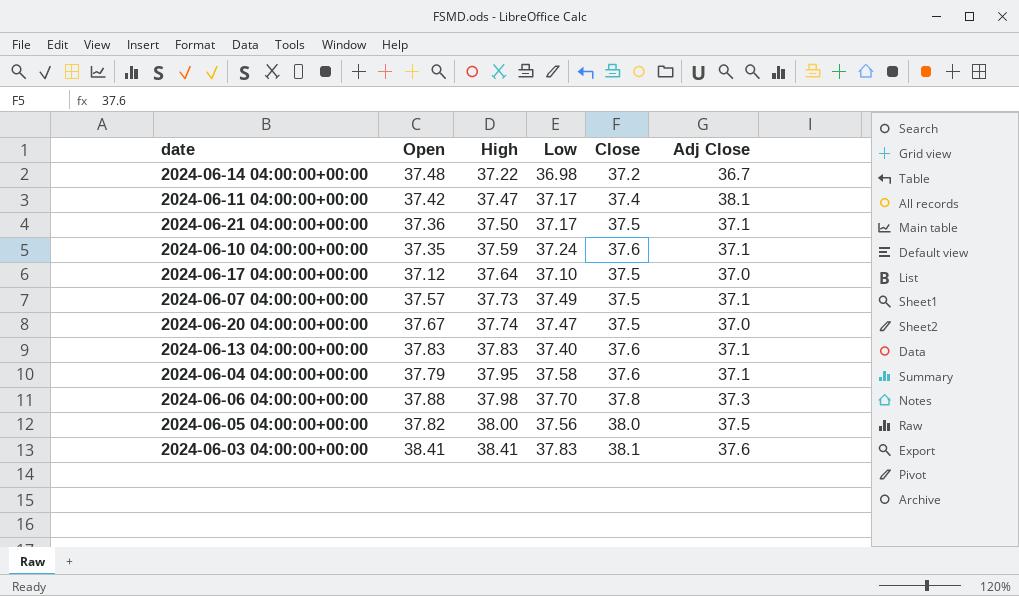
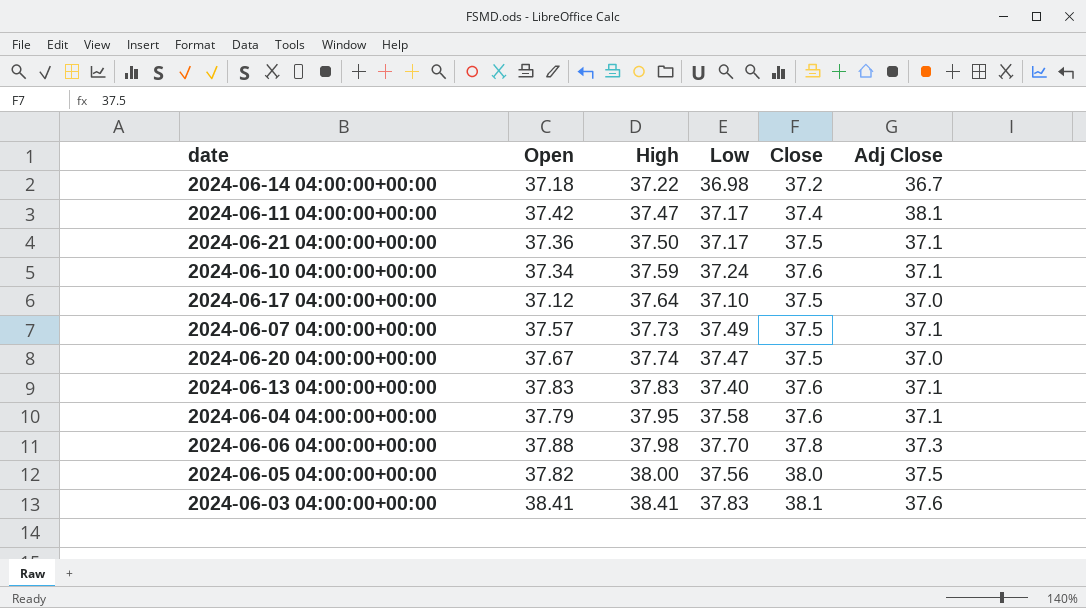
2024-06-14 04:00:00+00:00 | Open: 37.48 -> 37.18
2024-06-10 04:00:00+00:00 | Open: 37.35 -> 37.34

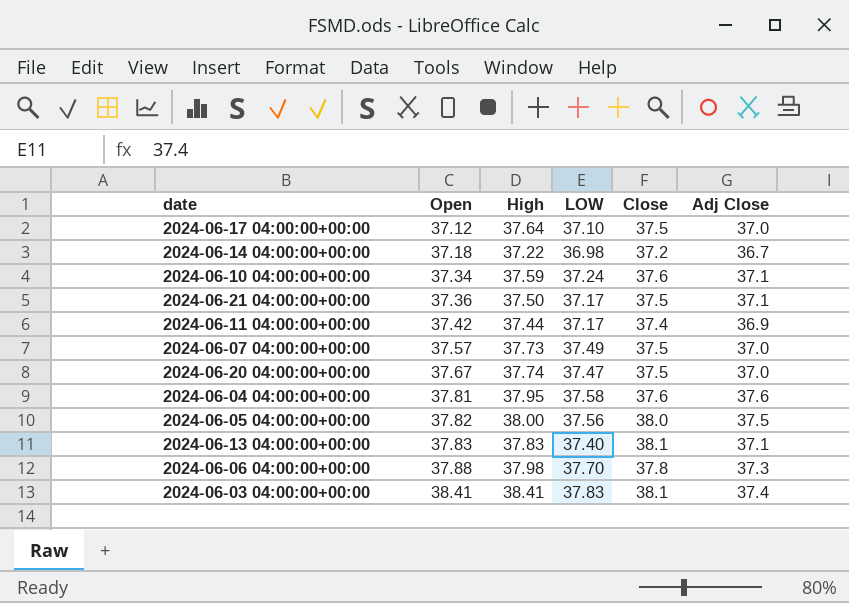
row order: High ascending -> Open ascending
column name: Low -> LOW
2024-06-11 04:00:00+00:00 | High: 37.47 -> 37.44
2024-06-11 04:00:00+00:00 | Adj Close: 38.1 -> 36.9
2024-06-07 04:00:00+00:00 | Adj Close: 37.1 -> 37.0
2024-06-04 04:00:00+00:00 | Open: 37.79 -> 37.81
2024-06-04 04:00:00+00:00 | Adj Close: 37.1 -> 37.6
2024-06-13 04:00:00+00:00 | Close: 37.6 -> 38.1
2024-06-03 04:00:00+00:00 | Adj Close: 37.6 -> 37.4

